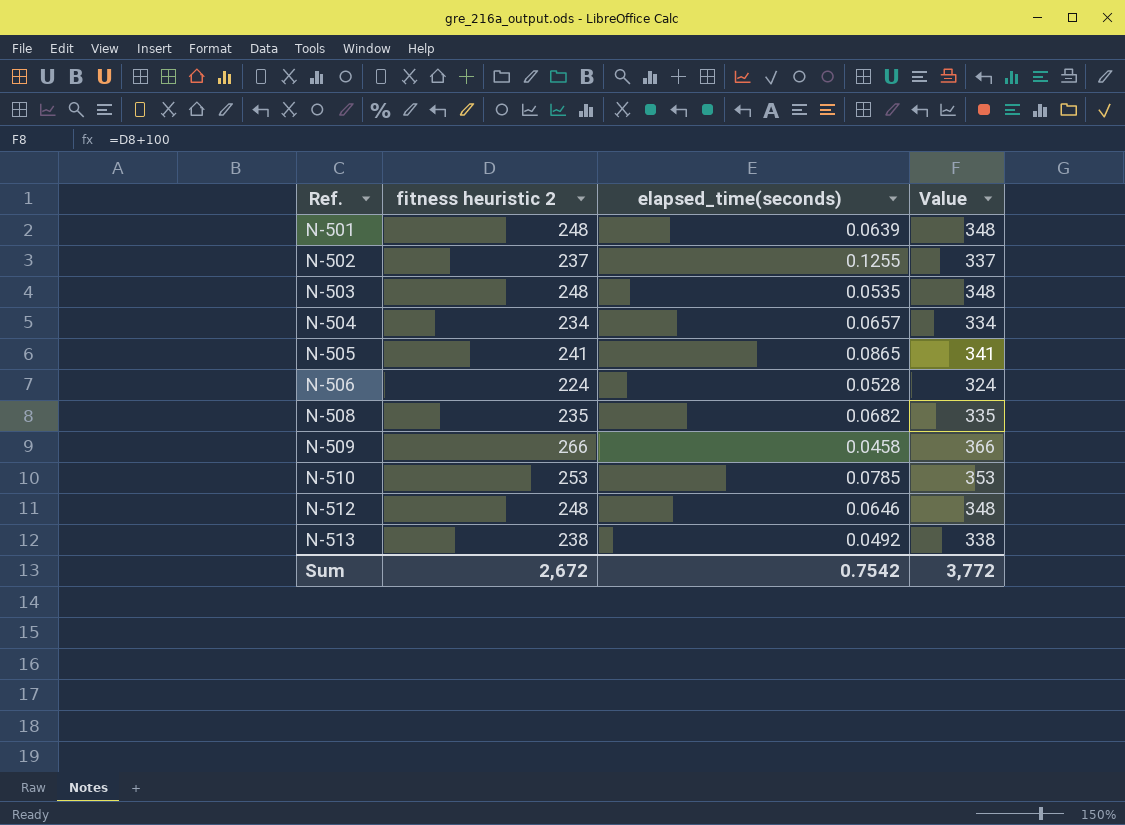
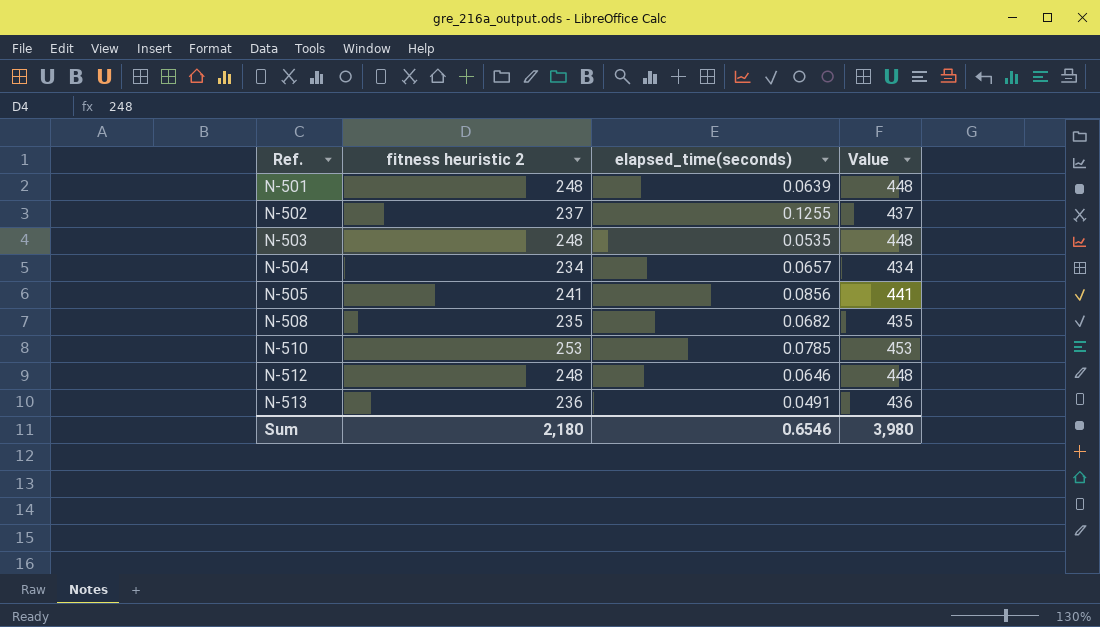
column Value | formula: [fitness heuristic 2] + 100 -> [fitness heuristic 2] + 200
row N-506: 224 | 0.0528 | 324 -> none
row N-509: 266 | 0.0458 | 366 -> none
N-505 | elapsed_time(seconds): 0.0865 -> 0.0856
N-513 | fitness heuristic 2: 238 -> 236
N-513 | elapsed_time(seconds): 0.0492 -> 0.0491
Sum | fitness heuristic 2: 2,672 -> 2,180
Sum | elapsed_time(seconds): 0.7542 -> 0.6546
Sum | Value: 3,772 -> 3,980

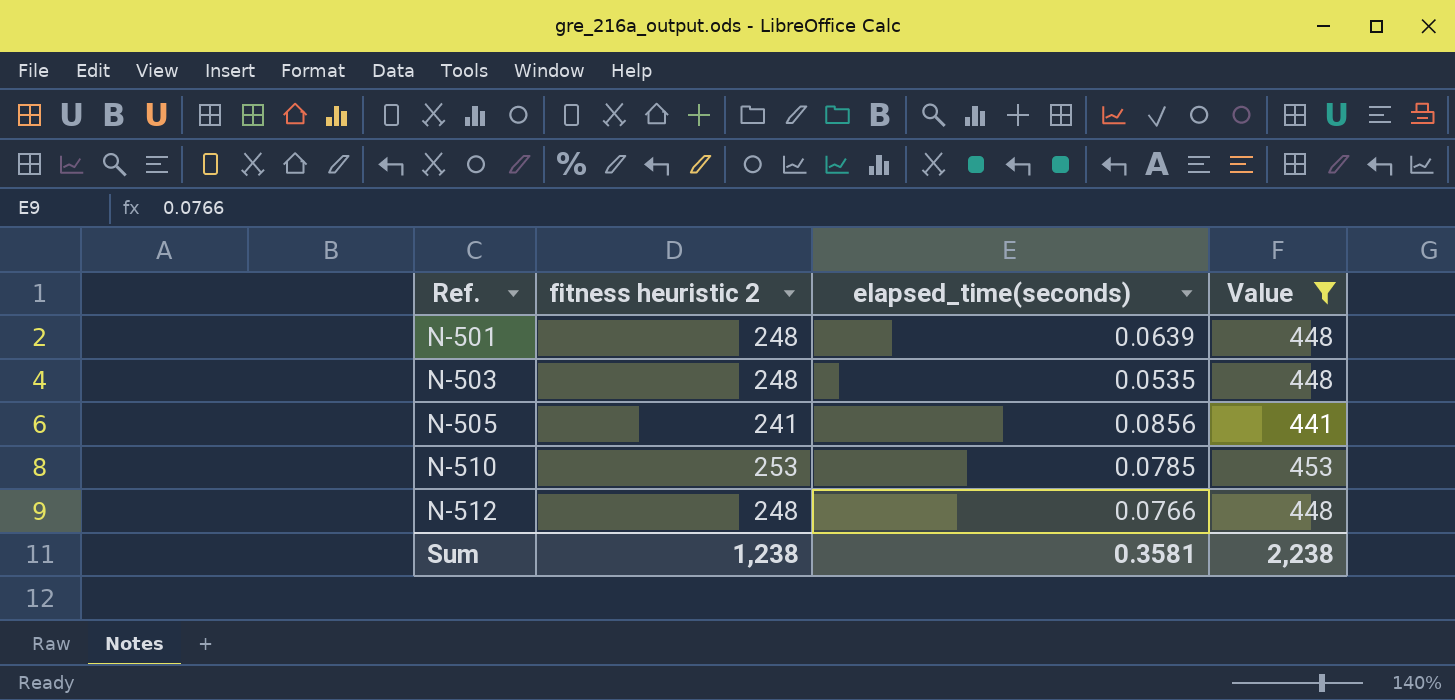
filter: none -> Value >= 441
N-512 | elapsed_time(seconds): 0.0646 -> 0.0766
Sum | fitness heuristic 2: 2,180 -> 1,238
Sum | elapsed_time(seconds): 0.6546 -> 0.3581
Sum | Value: 3,980 -> 2,238

